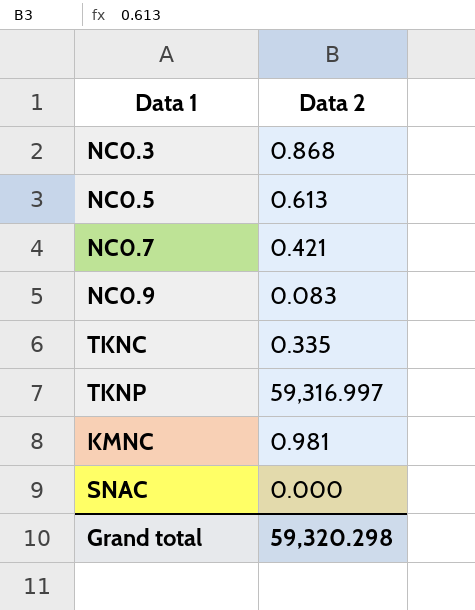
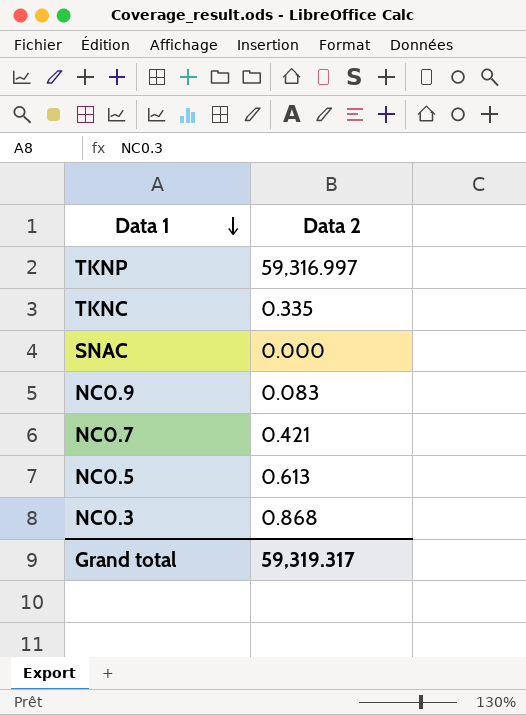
row order: none -> Data 1 descending
row KMNC: 0.981 -> none
Grand total | Data 2: 59,320.298 -> 59,319.317

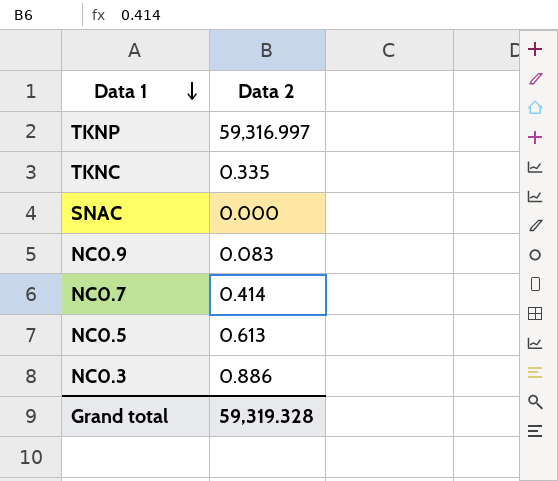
NC0.7 | Data 2: 0.421 -> 0.414
NC0.3 | Data 2: 0.868 -> 0.886
Grand total | Data 2: 59,319.317 -> 59,319.328

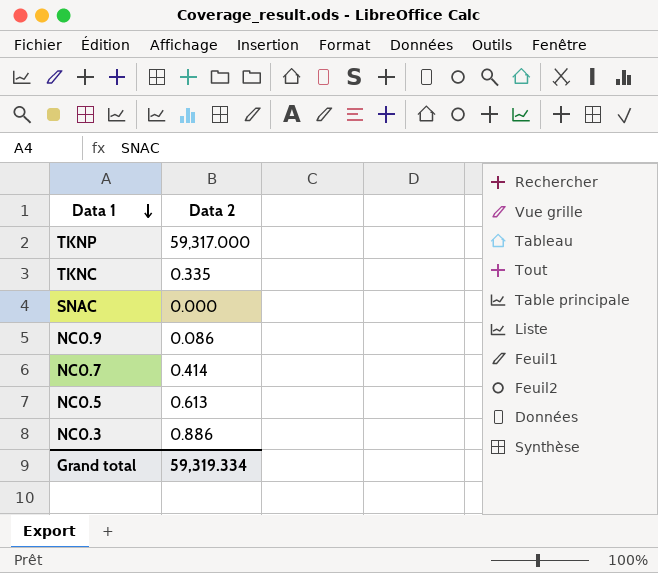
TKNP | Data 2: 59,316.997 -> 59,317.000
NC0.9 | Data 2: 0.083 -> 0.086
Grand total | Data 2: 59,319.328 -> 59,319.334

